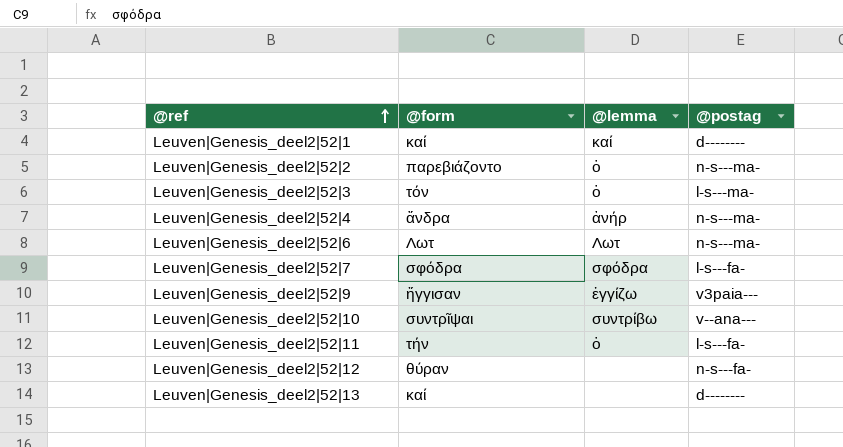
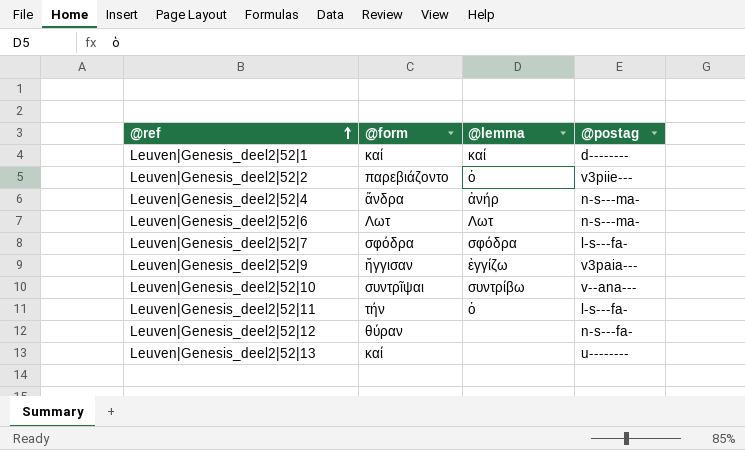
row Leuven|Genesis_deel2|52|3: τόν | ὁ | l-s---ma- -> none
Leuven|Genesis_deel2|52|2 | @postag: n-s---ma- -> v3piie---
Leuven|Genesis_deel2|52|13 | @postag: d-------- -> u--------

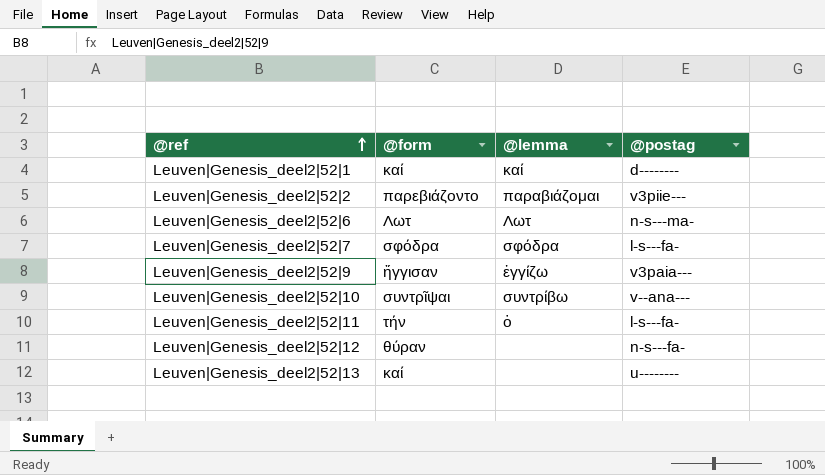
row Leuven|Genesis_deel2|52|4: ἄνδρα | ἀνήρ | n-s---ma- -> none
Leuven|Genesis_deel2|52|2 | @lemma: ὁ -> παραβιάζομαι

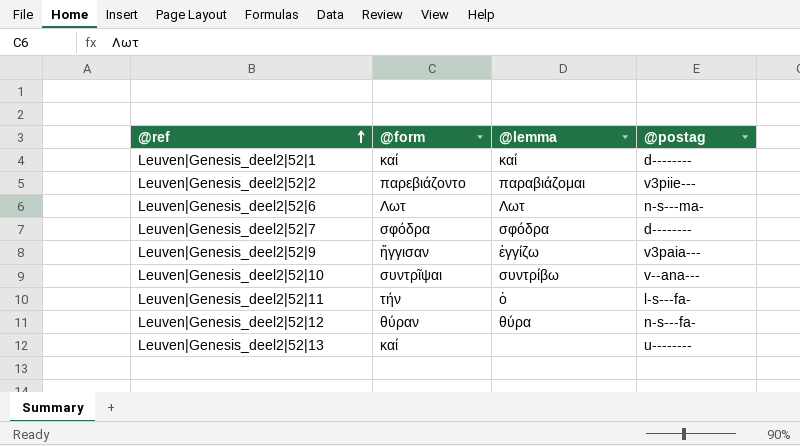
Leuven|Genesis_deel2|52|7 | @postag: l-s---fa- -> d--------
Leuven|Genesis_deel2|52|12 | @lemma: none -> θύρα

